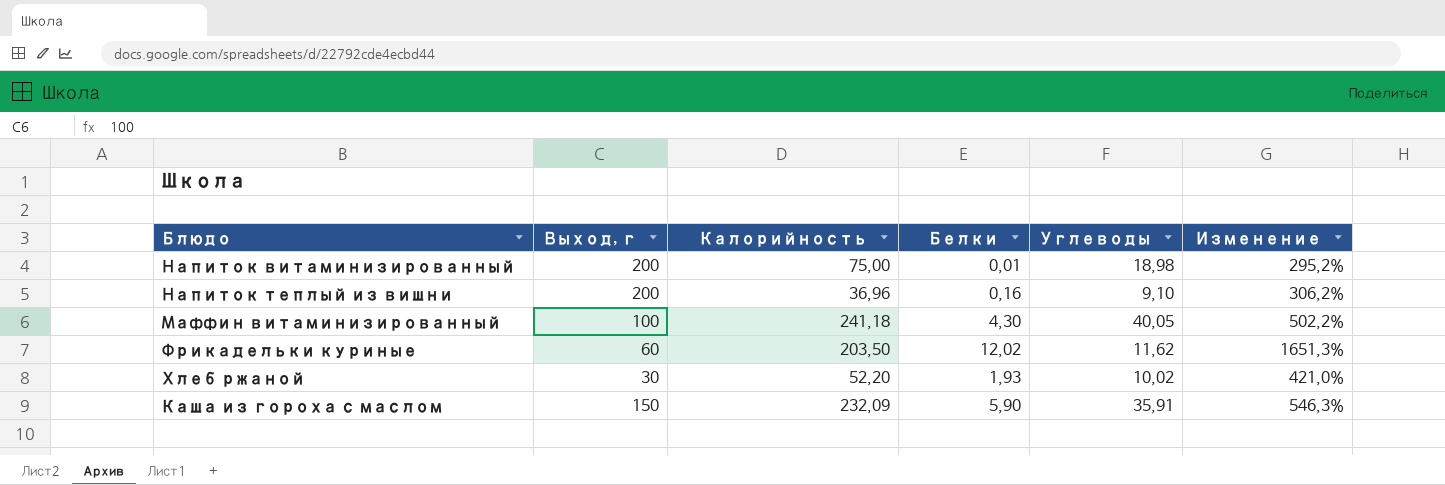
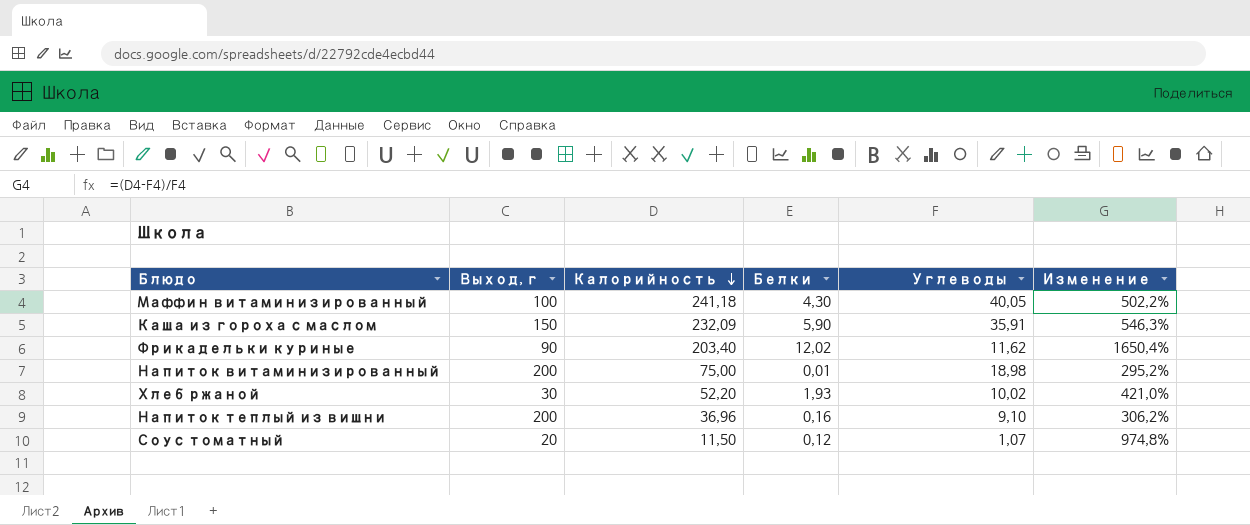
row order: none -> Калорийность descending
Фрикадельки куриные | Выход, г: 60 -> 90
Фрикадельки куриные | Калорийность: 203,50 -> 203,40
Фрикадельки куриные | Изменение: 1651,3% -> 1650,4%
row Соус томатный: none -> 20 | 11,50 | 0,12 | 1,07 | 974,8%

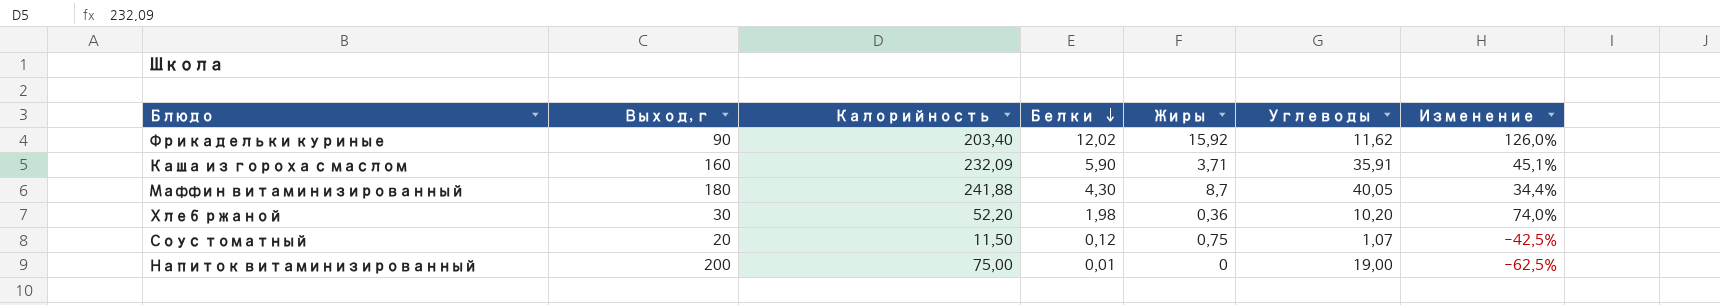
row order: Калорийность descending -> Белки descending
column Жиры | position: none -> 5
column Изменение | formula: ([Калорийность] - [Углеводы]) / [Углеводы] -> ([Калорийность] - [Выход, г]) / [Выход, г]
row Напиток теплый из вишни: 200 | 36,96 | 0,16 | 9,10 | 306,2% -> none
Каша из гороха с маслом | Выход, г: 150 -> 160
Маффин витаминизированный | Выход, г: 100 -> 180
Маффин витаминизированный | Калорийность: 241,18 -> 241,88
Хлеб ржаной | Белки: 1,93 -> 1,98
Хлеб ржаной | Углеводы: 10,02 -> 10,20
Напиток витаминизированный | Углеводы: 18,98 -> 19,00

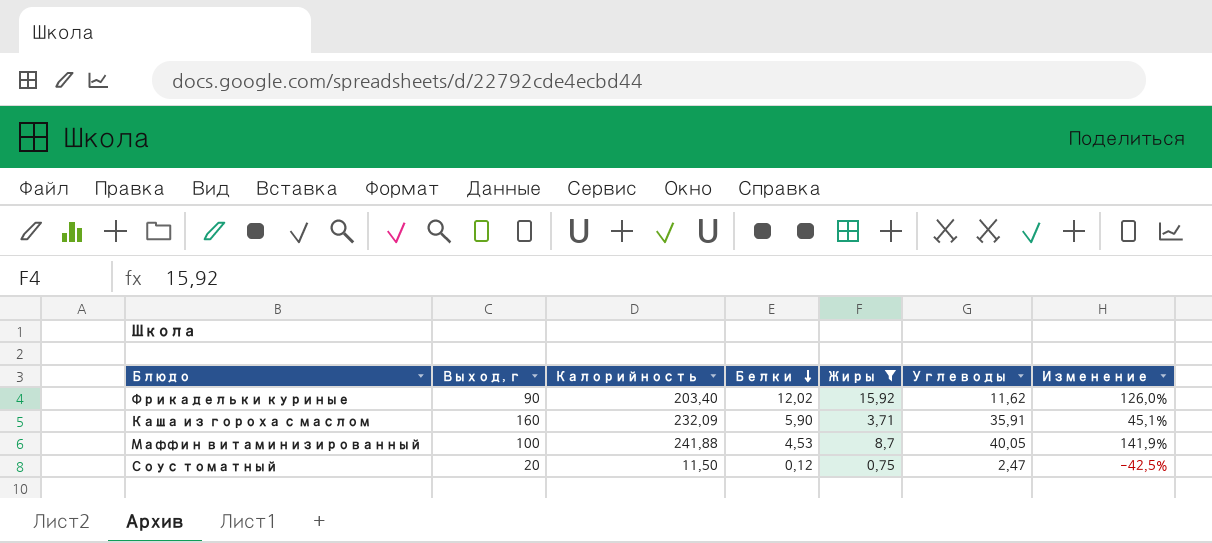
filter: none -> Жиры >= 0,75
Маффин витаминизированный | Выход, г: 180 -> 100
Маффин витаминизированный | Белки: 4,30 -> 4,53
Маффин витаминизированный | Изменение: 34,4% -> 141,9%
Соус томатный | Углеводы: 1,07 -> 2,47

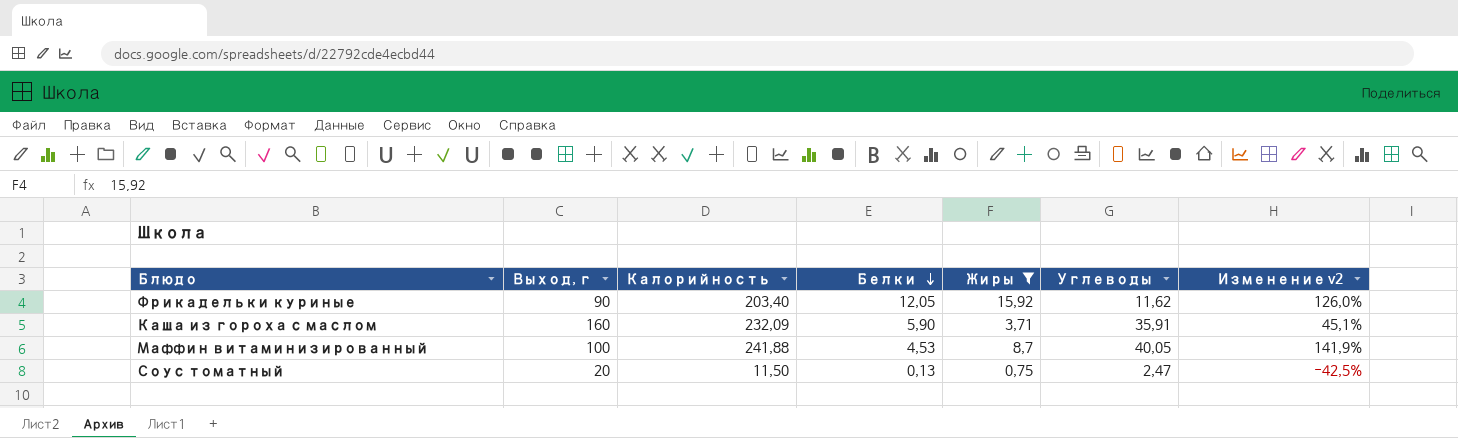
column name: Изменение -> Изменение v2
Фрикадельки куриные | Белки: 12,02 -> 12,05
Соус томатный | Белки: 0,12 -> 0,13

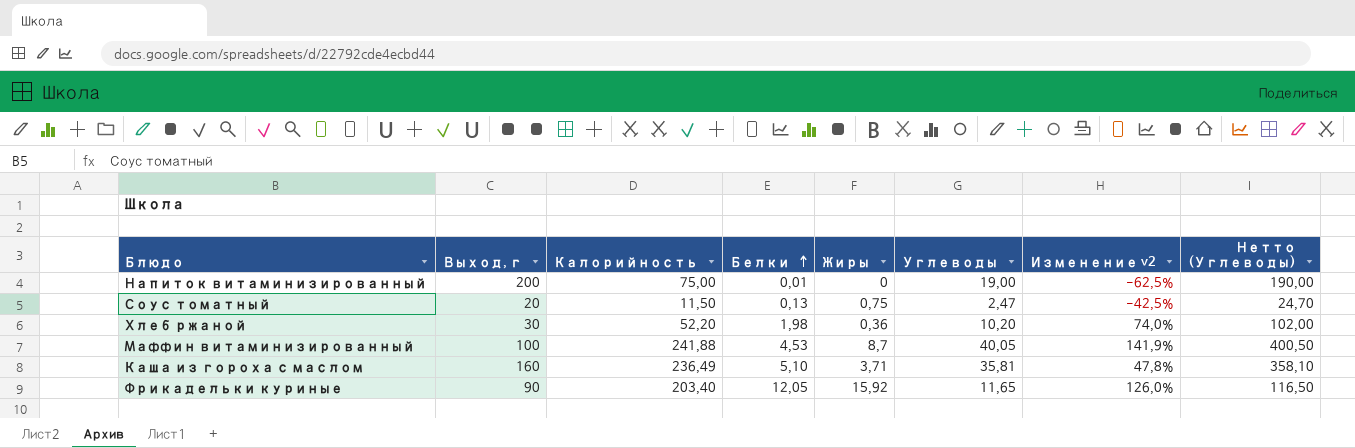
filter: Жиры >= 0,75 -> none
row order: Белки descending -> Белки ascending
column Нетто (Углеводы) | formula: none -> [Углеводы] * 10
Каша из гороха с маслом | Калорийность: 232,09 -> 236,49
Каша из гороха с маслом | Белки: 5,90 -> 5,10
Каша из гороха с маслом | Углеводы: 35,91 -> 35,81
Каша из гороха с маслом | Изменение v2: 45,1% -> 47,8%
Фрикадельки куриные | Углеводы: 11,62 -> 11,65

